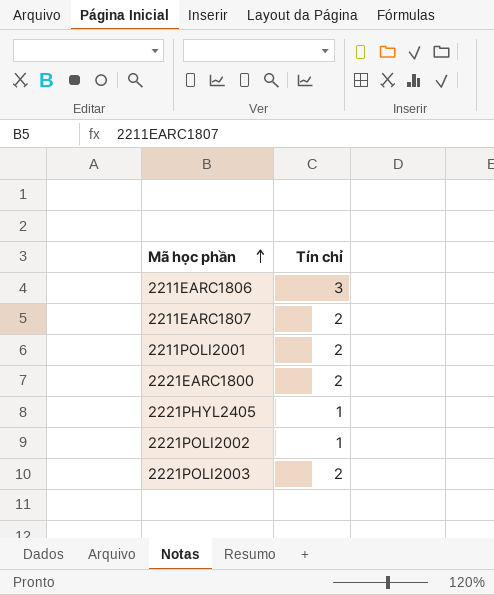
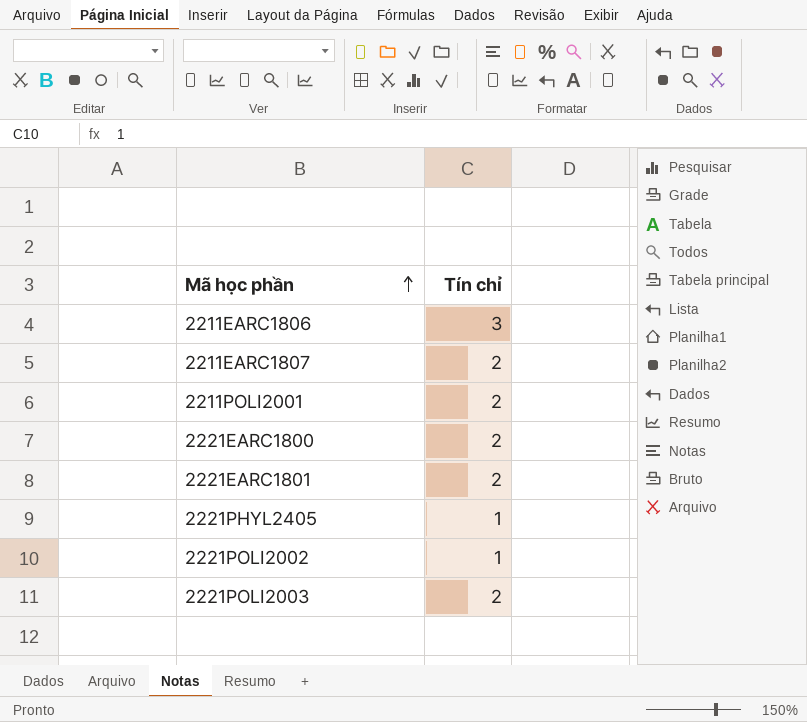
row 2221EARC1801: none -> 2

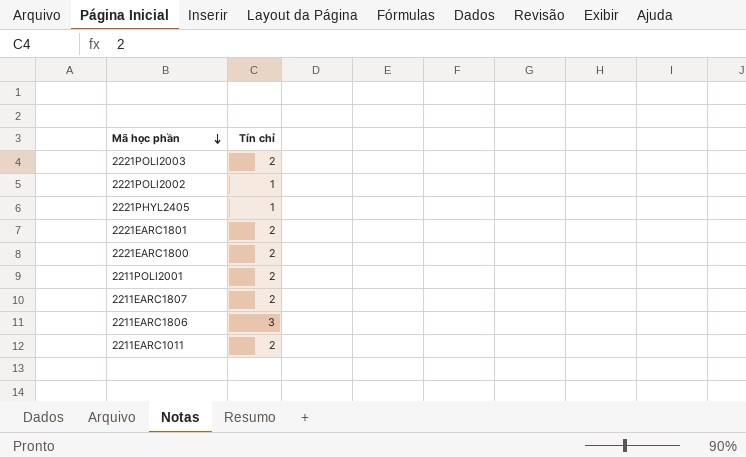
row order: Mã học phần ascending -> Mã học phần descending
row 2211EARC1011: none -> 2

